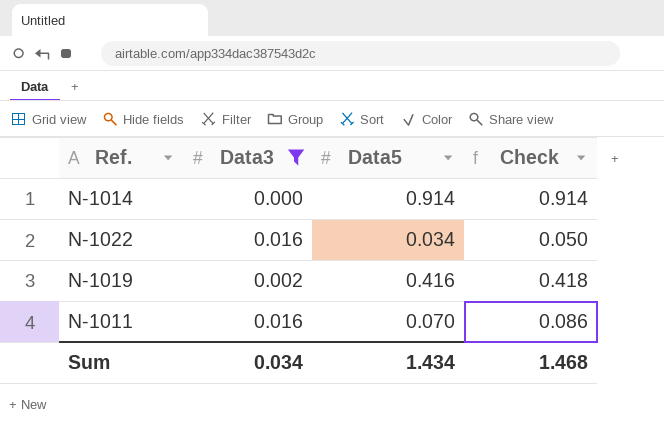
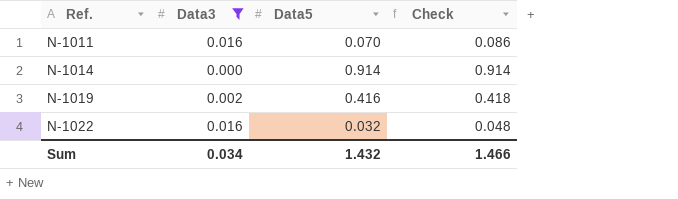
row order: none -> Ref. ascending
N-1022 | Data5: 0.034 -> 0.032
N-1022 | Check: 0.050 -> 0.048
Sum | Data5: 1.434 -> 1.432
Sum | Check: 1.468 -> 1.466

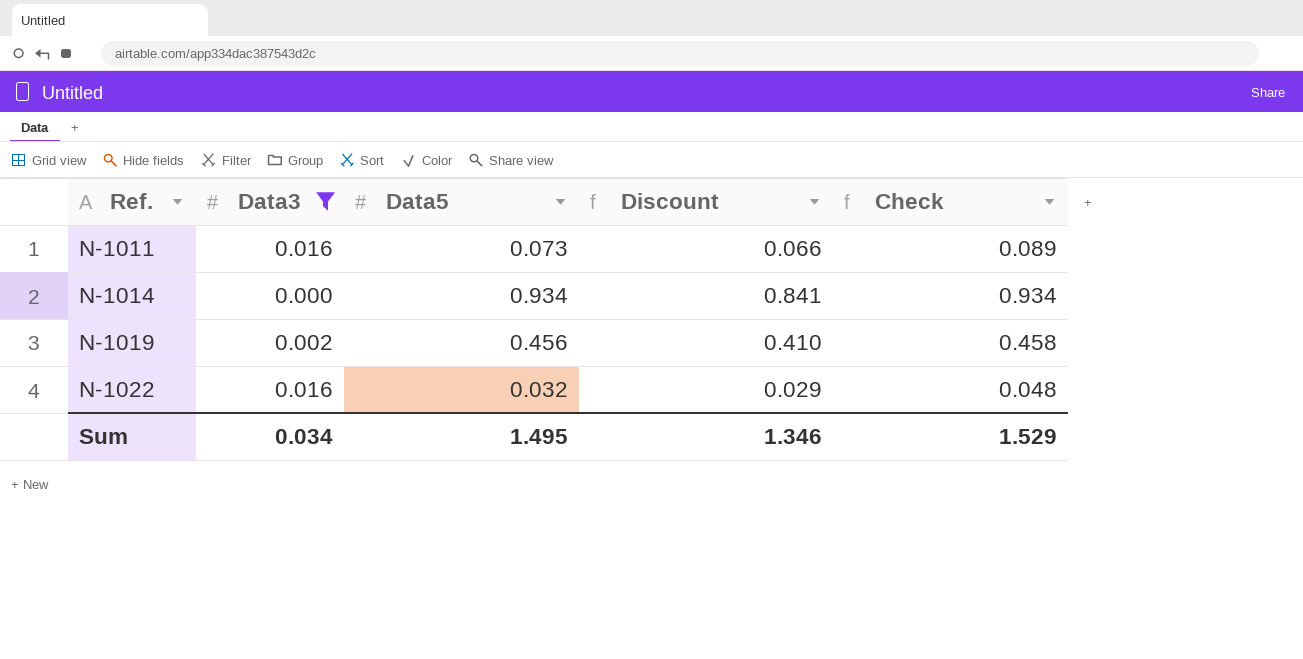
column Discount | formula: none -> [Data5] * 0.9
N-1011 | Data5: 0.070 -> 0.073
N-1011 | Check: 0.086 -> 0.089
N-1014 | Data5: 0.914 -> 0.934
N-1014 | Check: 0.914 -> 0.934
N-1019 | Data5: 0.416 -> 0.456
N-1019 | Check: 0.418 -> 0.458
Sum | Data5: 1.432 -> 1.495
Sum | Check: 1.466 -> 1.529

